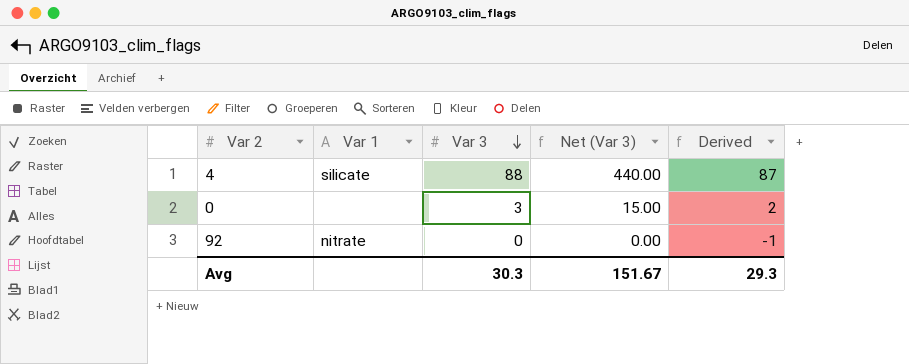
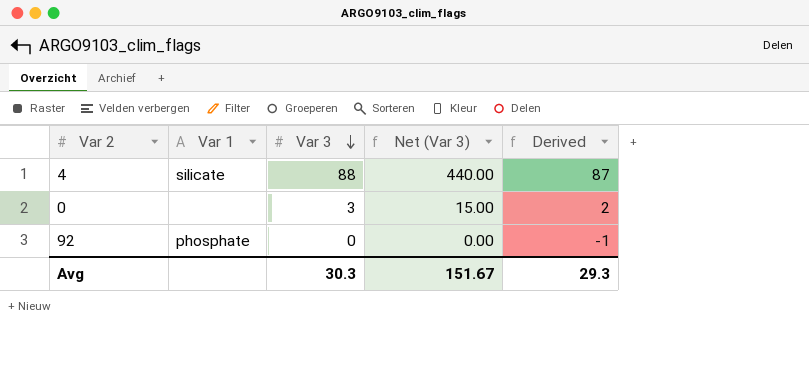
92 | Var 1: nitrate -> phosphate

